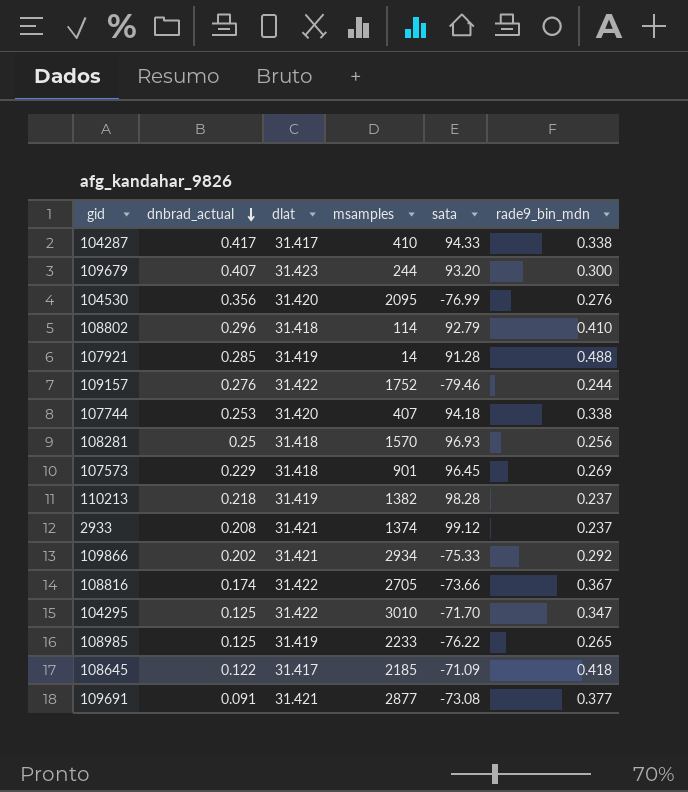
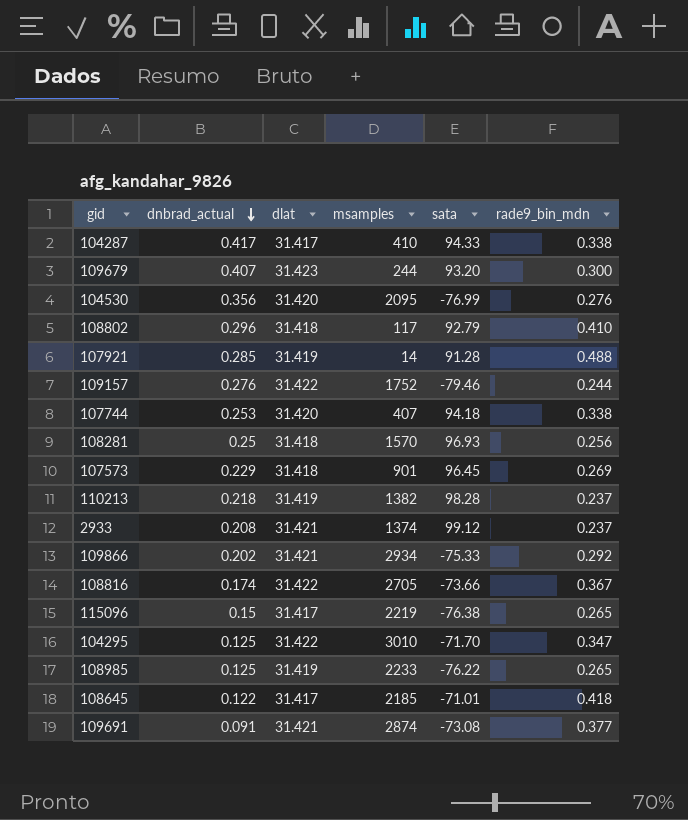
108802 | msamples: 114 -> 117
row 115096: none -> 0.15 | 31.417 | 2219 | -76.38 | 0.265
108645 | sata: -71.09 -> -71.01
109691 | msamples: 2877 -> 2874

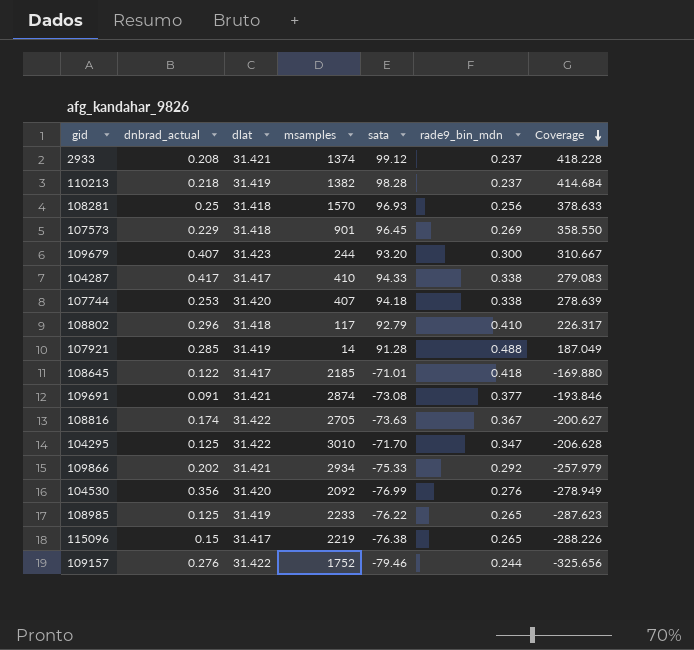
row order: dnbrad_actual descending -> Coverage descending
column Coverage | formula: none -> [sata] / [rade9_bin_mdn]
108816 | sata: -73.66 -> -73.63
104530 | msamples: 2095 -> 2092

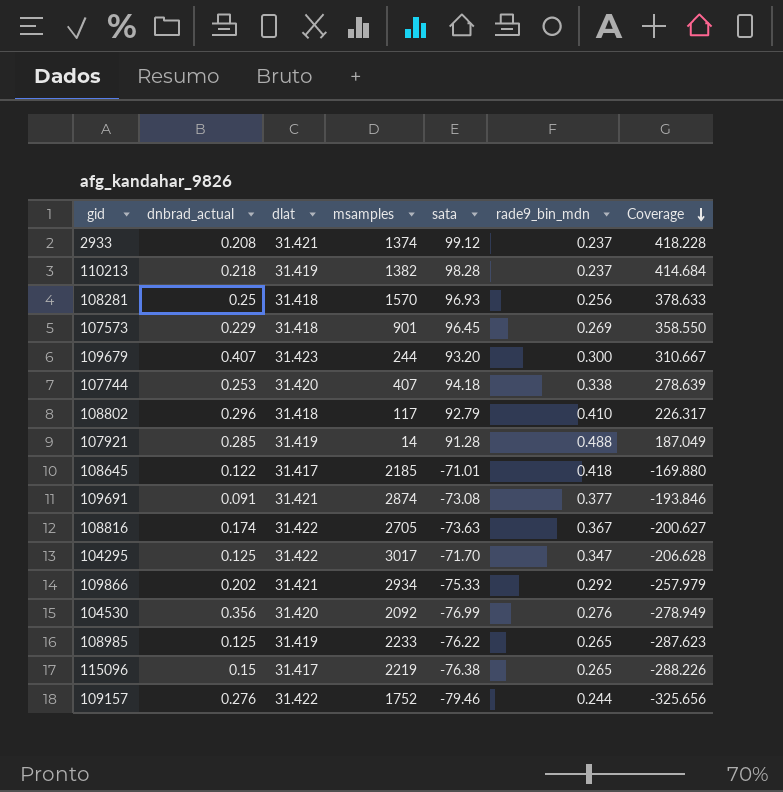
row 104287: 0.417 | 31.417 | 410 | 94.33 | 0.338 | 279.083 -> none
104295 | msamples: 3010 -> 3017

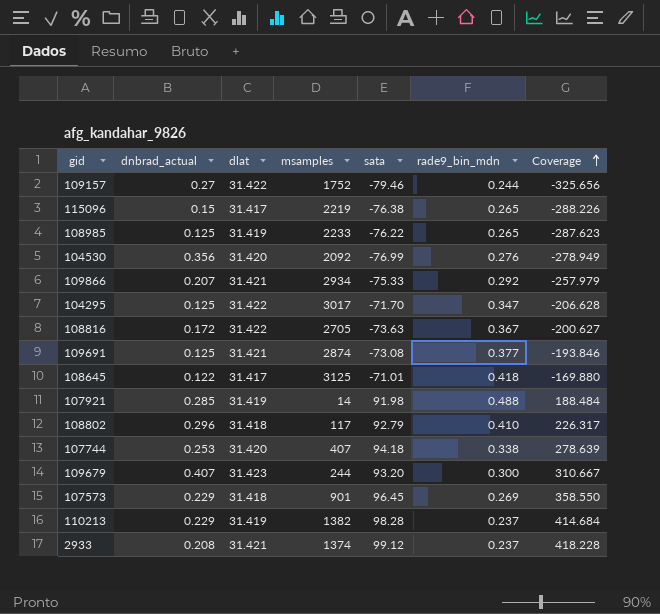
row order: Coverage descending -> Coverage ascending
row 108281: 0.25 | 31.418 | 1570 | 96.93 | 0.256 | 378.633 -> none
109157 | dnbrad_actual: 0.276 -> 0.27
109866 | dnbrad_actual: 0.202 -> 0.207
108816 | dnbrad_actual: 0.174 -> 0.172
109691 | dnbrad_actual: 0.091 -> 0.125
108645 | msamples: 2185 -> 3125
107921 | sata: 91.28 -> 91.98
107921 | Coverage: 187.049 -> 188.484
110213 | dnbrad_actual: 0.218 -> 0.229

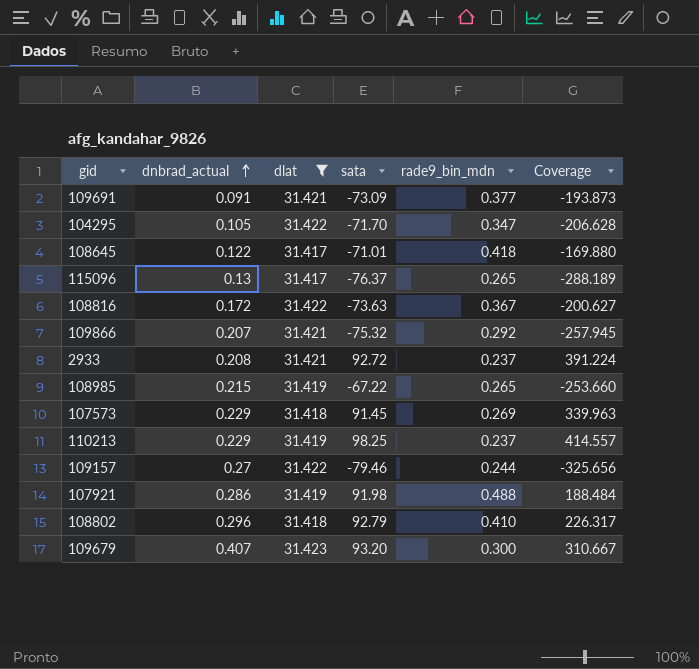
filter: none -> dlat != 31.420
row order: Coverage ascending -> dnbrad_actual ascending
column msamples | position: 4 -> none
109691 | dnbrad_actual: 0.125 -> 0.091
109691 | sata: -73.08 -> -73.09
109691 | Coverage: -193.846 -> -193.873
104295 | dnbrad_actual: 0.125 -> 0.105
115096 | dnbrad_actual: 0.15 -> 0.13
115096 | sata: -76.38 -> -76.37
115096 | Coverage: -288.226 -> -288.189
109866 | sata: -75.33 -> -75.32
109866 | Coverage: -257.979 -> -257.945
2933 | sata: 99.12 -> 92.72
2933 | Coverage: 418.228 -> 391.224
108985 | dnbrad_actual: 0.125 -> 0.215
108985 | sata: -76.22 -> -67.22
108985 | Coverage: -287.623 -> -253.660
107573 | sata: 96.45 -> 91.45
107573 | Coverage: 358.550 -> 339.963
110213 | sata: 98.28 -> 98.25
110213 | Coverage: 414.684 -> 414.557
107921 | dnbrad_actual: 0.285 -> 0.286

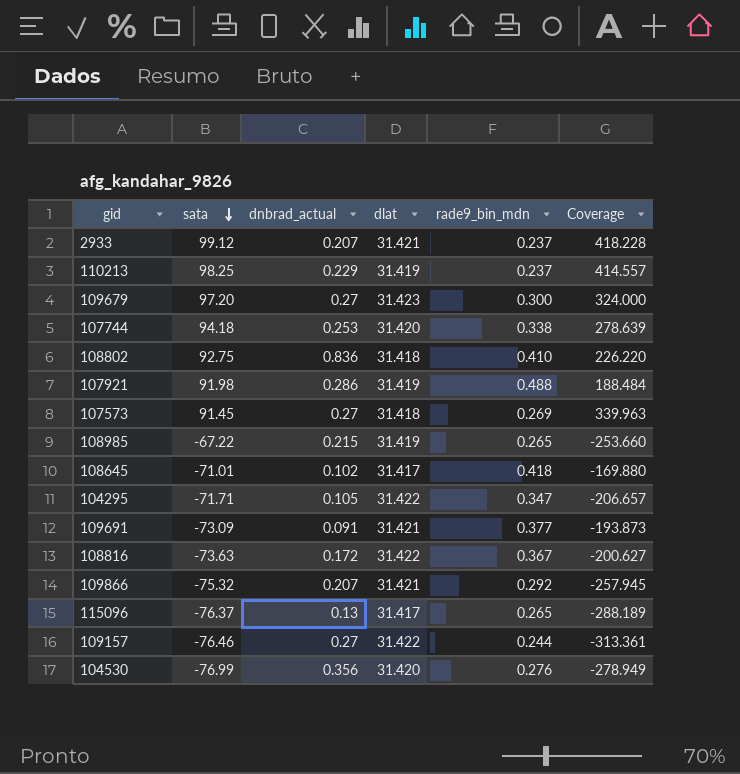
filter: dlat != 31.420 -> none
row order: dnbrad_actual ascending -> sata descending
column sata | position: 4 -> 2
2933 | sata: 92.72 -> 99.12
2933 | dnbrad_actual: 0.208 -> 0.207
2933 | Coverage: 391.224 -> 418.228
109679 | sata: 93.20 -> 97.20
109679 | dnbrad_actual: 0.407 -> 0.27
109679 | Coverage: 310.667 -> 324.000
108802 | sata: 92.79 -> 92.75
108802 | dnbrad_actual: 0.296 -> 0.836
108802 | Coverage: 226.317 -> 226.220
107573 | dnbrad_actual: 0.229 -> 0.27
108645 | dnbrad_actual: 0.122 -> 0.102
104295 | sata: -71.70 -> -71.71
104295 | Coverage: -206.628 -> -206.657
109157 | sata: -79.46 -> -76.46
109157 | Coverage: -325.656 -> -313.361

